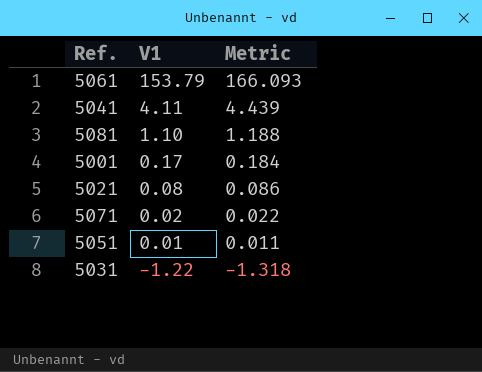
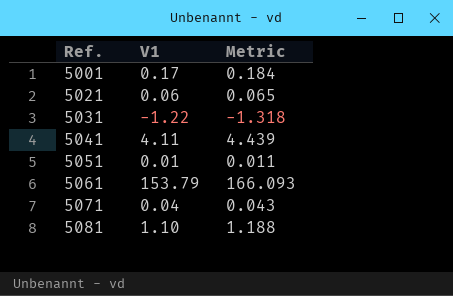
row order: V1 descending -> Ref. ascending
5021 | V1: 0.08 -> 0.06
5021 | Metric: 0.086 -> 0.065
5071 | V1: 0.02 -> 0.04
5071 | Metric: 0.022 -> 0.043

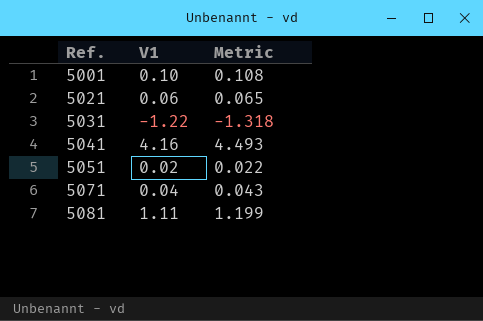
row 5061: 153.79 | 166.093 -> none
5001 | V1: 0.17 -> 0.10
5001 | Metric: 0.184 -> 0.108
5041 | V1: 4.11 -> 4.16
5041 | Metric: 4.439 -> 4.493
5051 | V1: 0.01 -> 0.02
5051 | Metric: 0.011 -> 0.022
5081 | V1: 1.10 -> 1.11
5081 | Metric: 1.188 -> 1.199

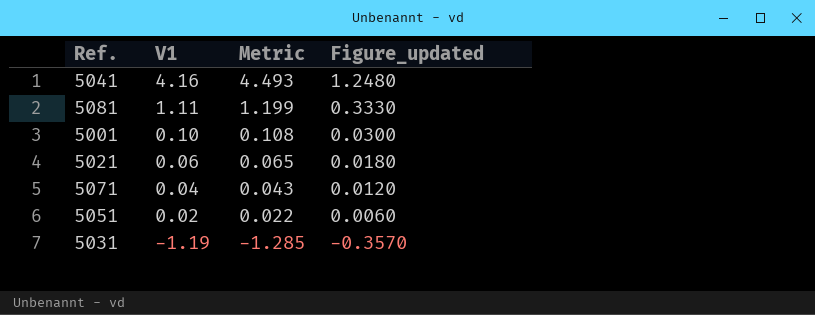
row order: Ref. ascending -> V1 descending
column Figure_updated | formula: none -> [V1] * 0.3
5031 | V1: -1.22 -> -1.19
5031 | Metric: -1.318 -> -1.285

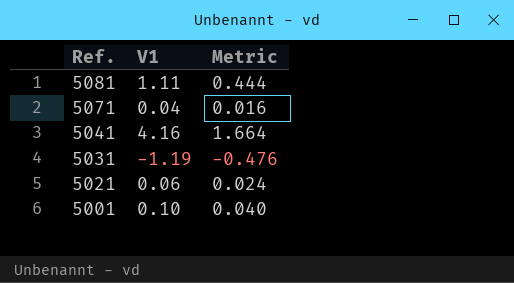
row order: V1 descending -> Ref. descending
column Figure_updated | formula: [V1] * 0.3 -> none
column Metric | formula: [V1] * 1.08 -> [V1] * 0.4
row 5051: 0.02 | 0.022 | 0.0060 -> none

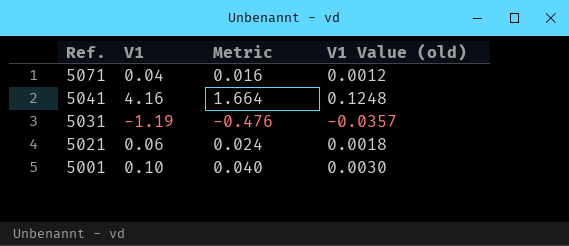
column V1 Value (old) | formula: none -> [V1] * 0.03
row 5081: 1.11 | 0.444 -> none

